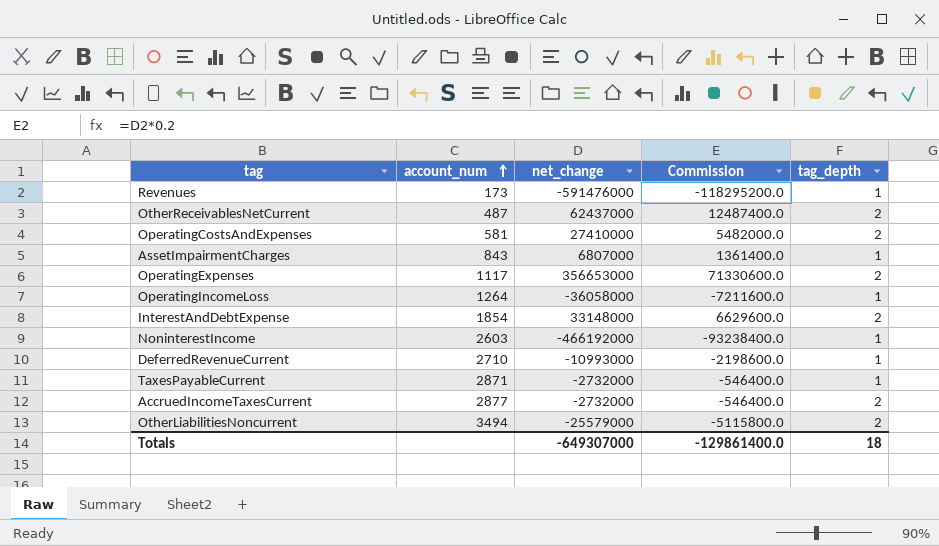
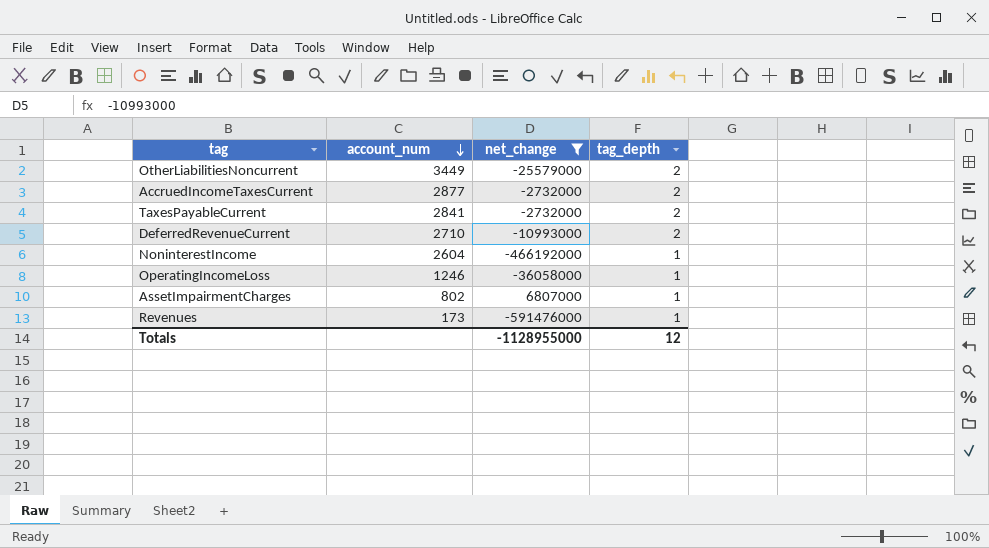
filter: none -> net_change <= 6807000
row order: account_num ascending -> account_num descending
column Commission | formula: [net_change] * 0.2 -> none
OtherLiabilitiesNoncurrent | account_num: 3494 -> 3449
TaxesPayableCurrent | account_num: 2871 -> 2841
TaxesPayableCurrent | tag_depth: 1 -> 2
DeferredRevenueCurrent | tag_depth: 1 -> 2
NoninterestIncome | account_num: 2603 -> 2604
OperatingIncomeLoss | account_num: 1264 -> 1246
AssetImpairmentCharges | account_num: 843 -> 802
Totals | net_change: -649307000 -> -1128955000
Totals | tag_depth: 18 -> 12

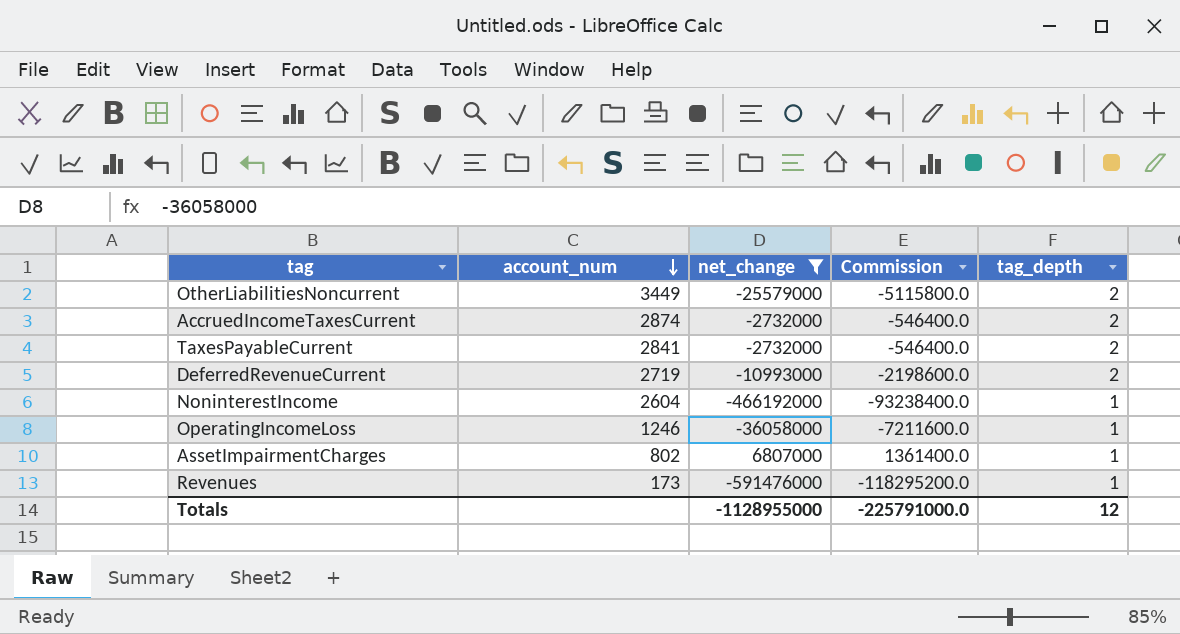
column Commission | formula: none -> [net_change] * 0.2
AccruedIncomeTaxesCurrent | account_num: 2877 -> 2874
DeferredRevenueCurrent | account_num: 2710 -> 2719

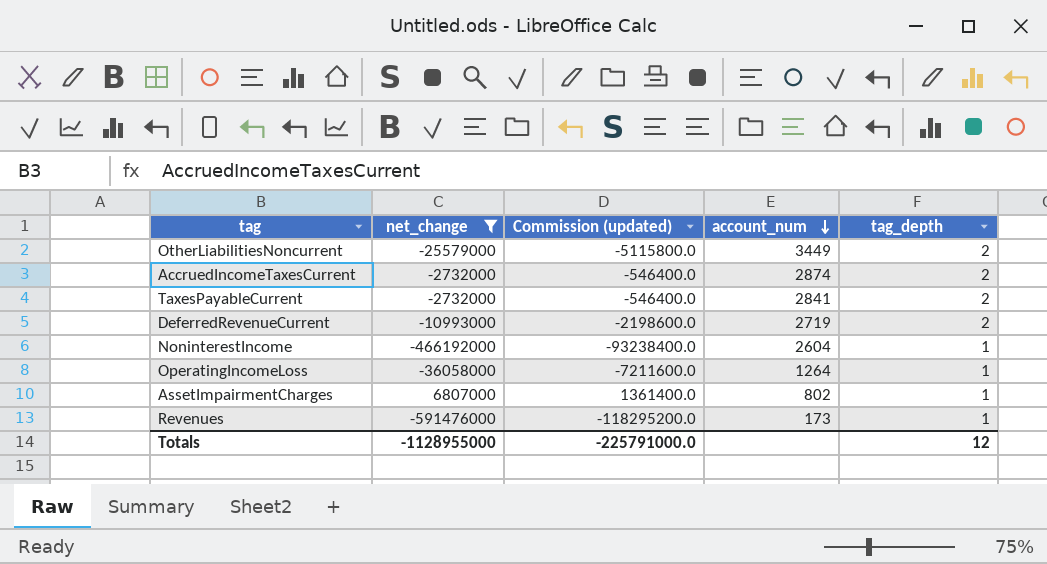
column name: Commission -> Commission (updated)
column account_num | position: 2 -> 4
OperatingIncomeLoss | account_num: 1246 -> 1264

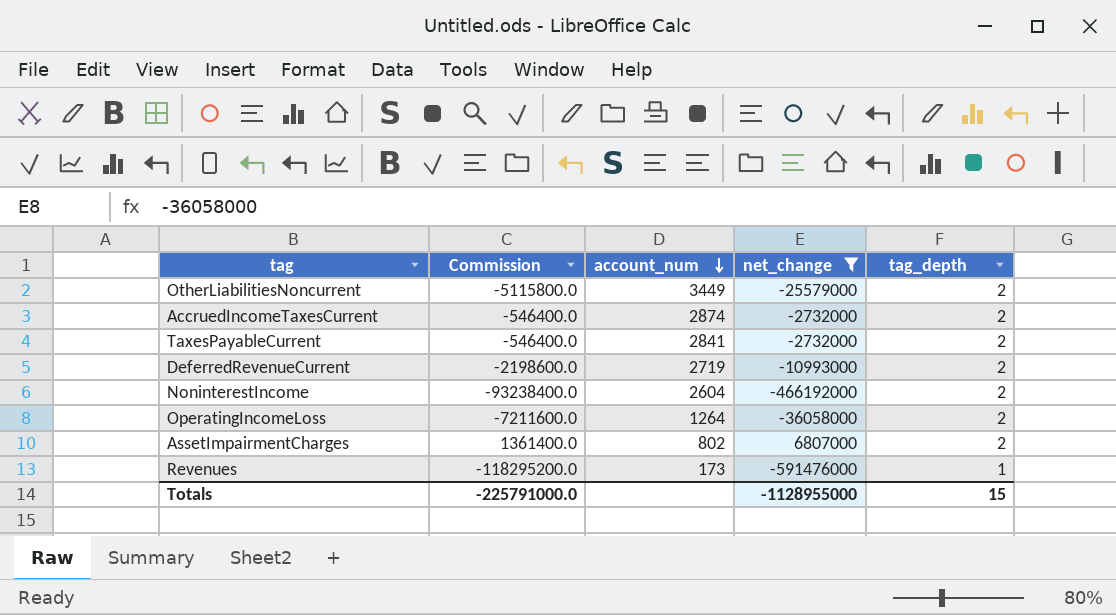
column name: Commission (updated) -> Commission
column net_change | position: 2 -> 4
NoninterestIncome | tag_depth: 1 -> 2
OperatingIncomeLoss | tag_depth: 1 -> 2
AssetImpairmentCharges | tag_depth: 1 -> 2
Totals | tag_depth: 12 -> 15

